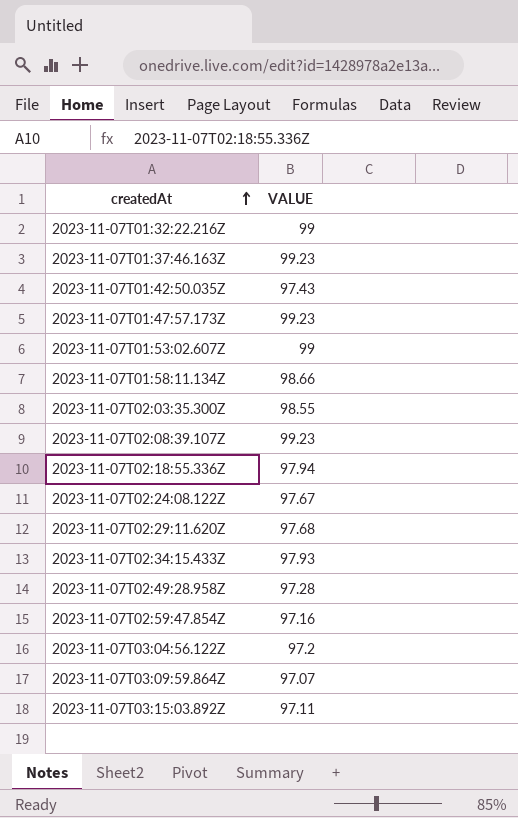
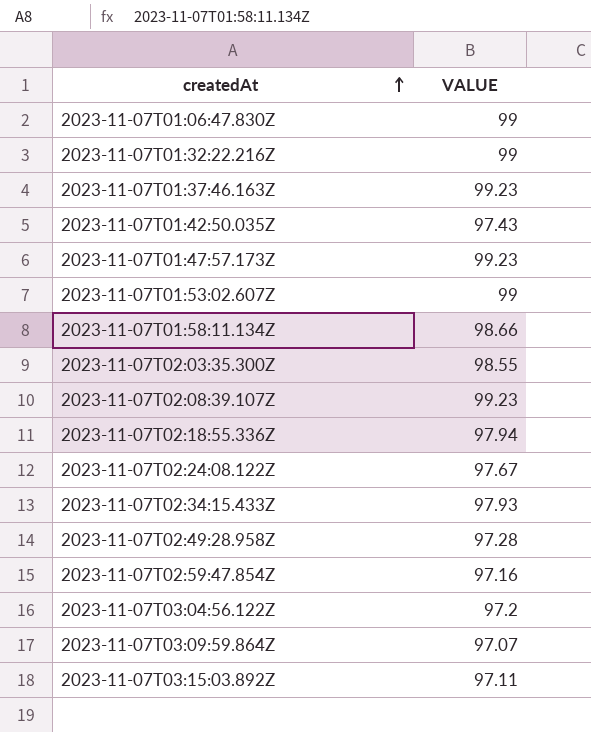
row 2023-11-07T02:29:11.620Z: 97.68 -> none
row 2023-11-07T01:06:47.830Z: none -> 99

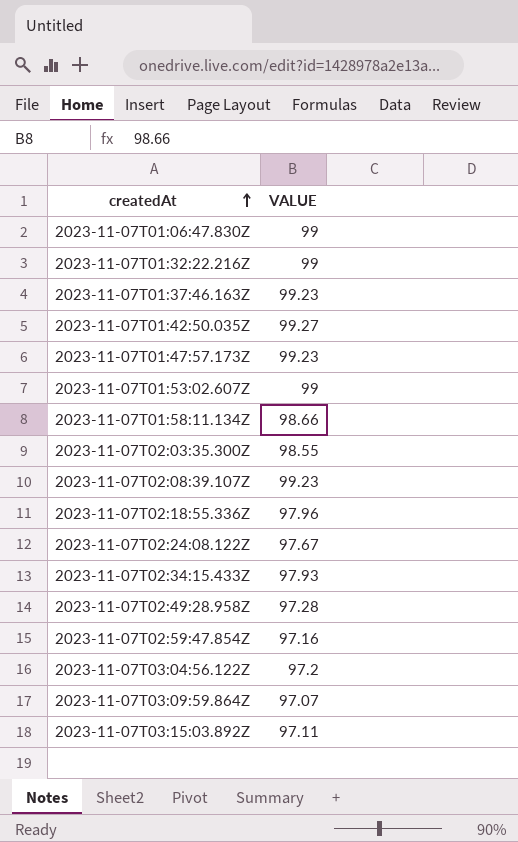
2023-11-07T01:42:50.035Z | VALUE: 97.43 -> 99.27
2023-11-07T02:18:55.336Z | VALUE: 97.94 -> 97.96

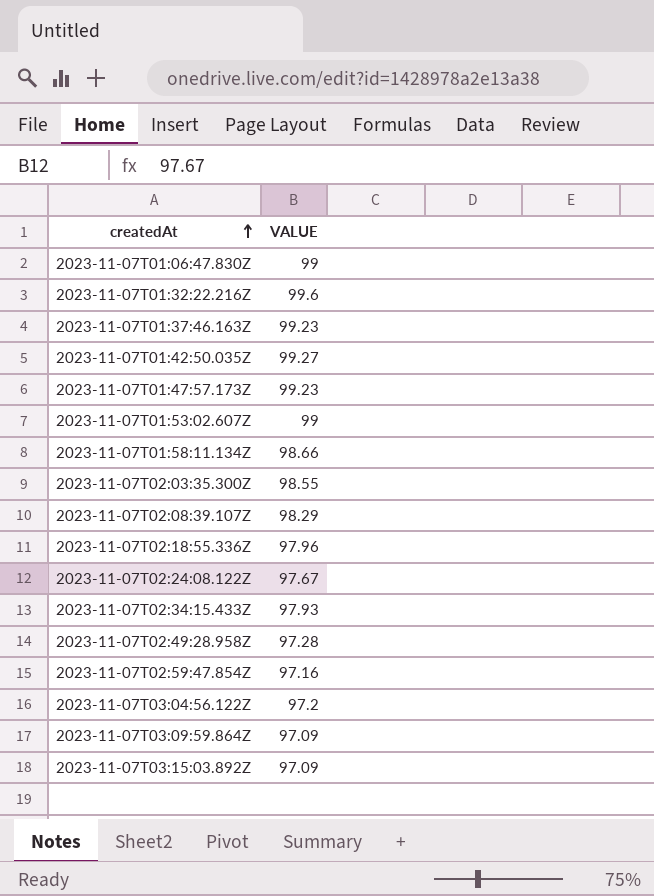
2023-11-07T01:32:22.216Z | VALUE: 99 -> 99.6
2023-11-07T02:08:39.107Z | VALUE: 99.23 -> 98.29
2023-11-07T03:09:59.864Z | VALUE: 97.07 -> 97.09
2023-11-07T03:15:03.892Z | VALUE: 97.11 -> 97.09

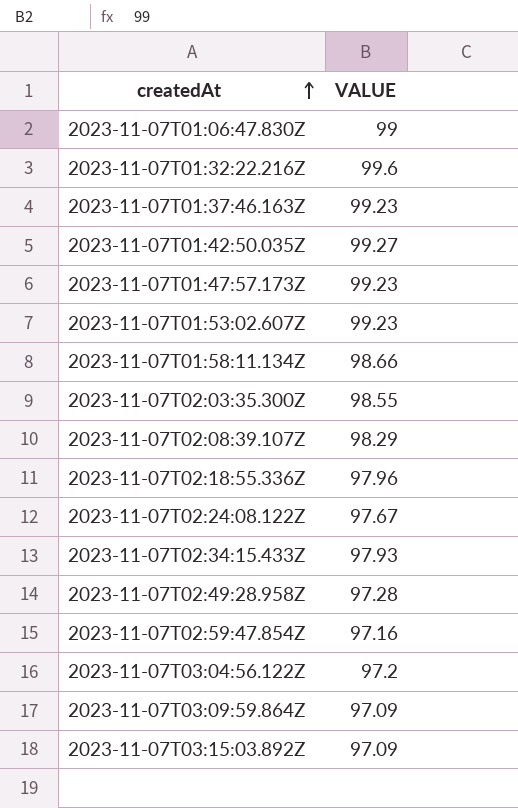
2023-11-07T01:53:02.607Z | VALUE: 99 -> 99.23

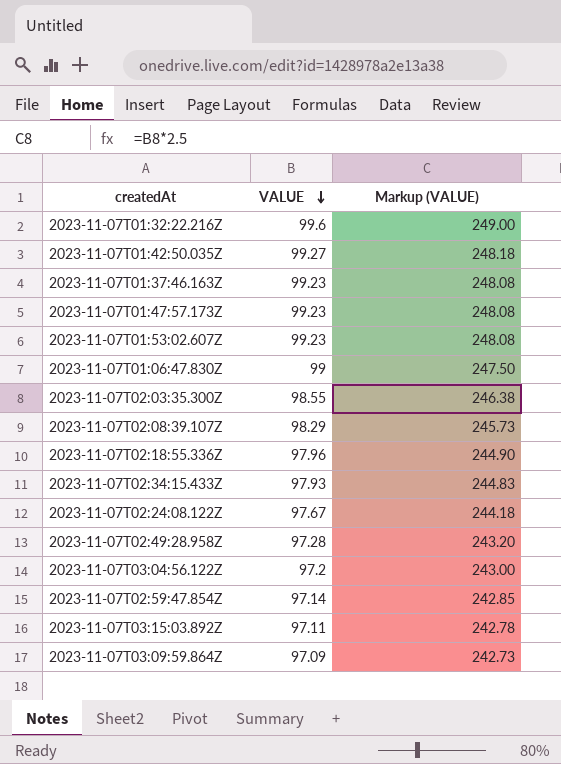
row order: createdAt ascending -> VALUE descending
column Markup (VALUE) | formula: none -> [VALUE] * 2.5
row 2023-11-07T01:58:11.134Z: 98.66 -> none
2023-11-07T02:59:47.854Z | VALUE: 97.16 -> 97.14
2023-11-07T03:15:03.892Z | VALUE: 97.09 -> 97.11

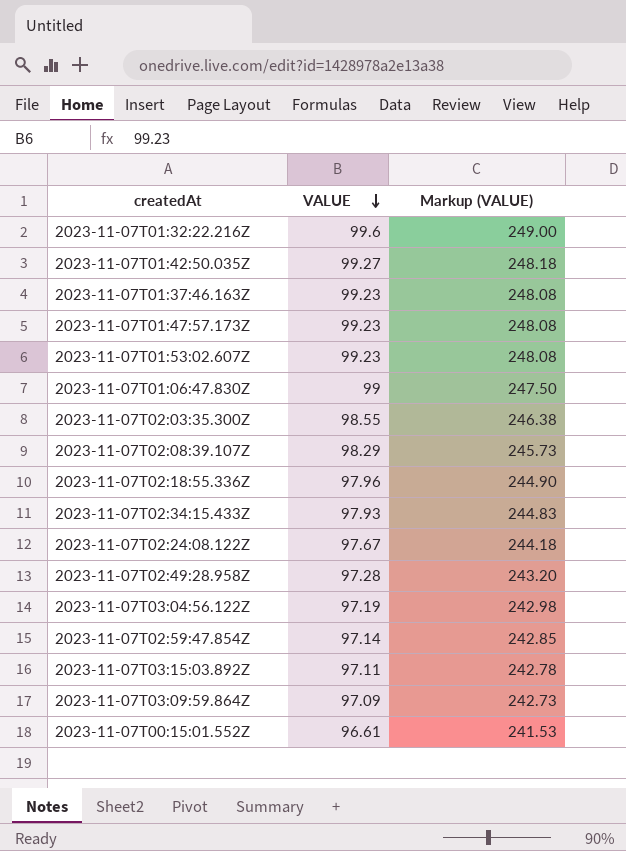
2023-11-07T03:04:56.122Z | VALUE: 97.2 -> 97.19
2023-11-07T03:04:56.122Z | Markup (VALUE): 243.00 -> 242.98
row 2023-11-07T00:15:01.552Z: none -> 96.61 | 241.53

